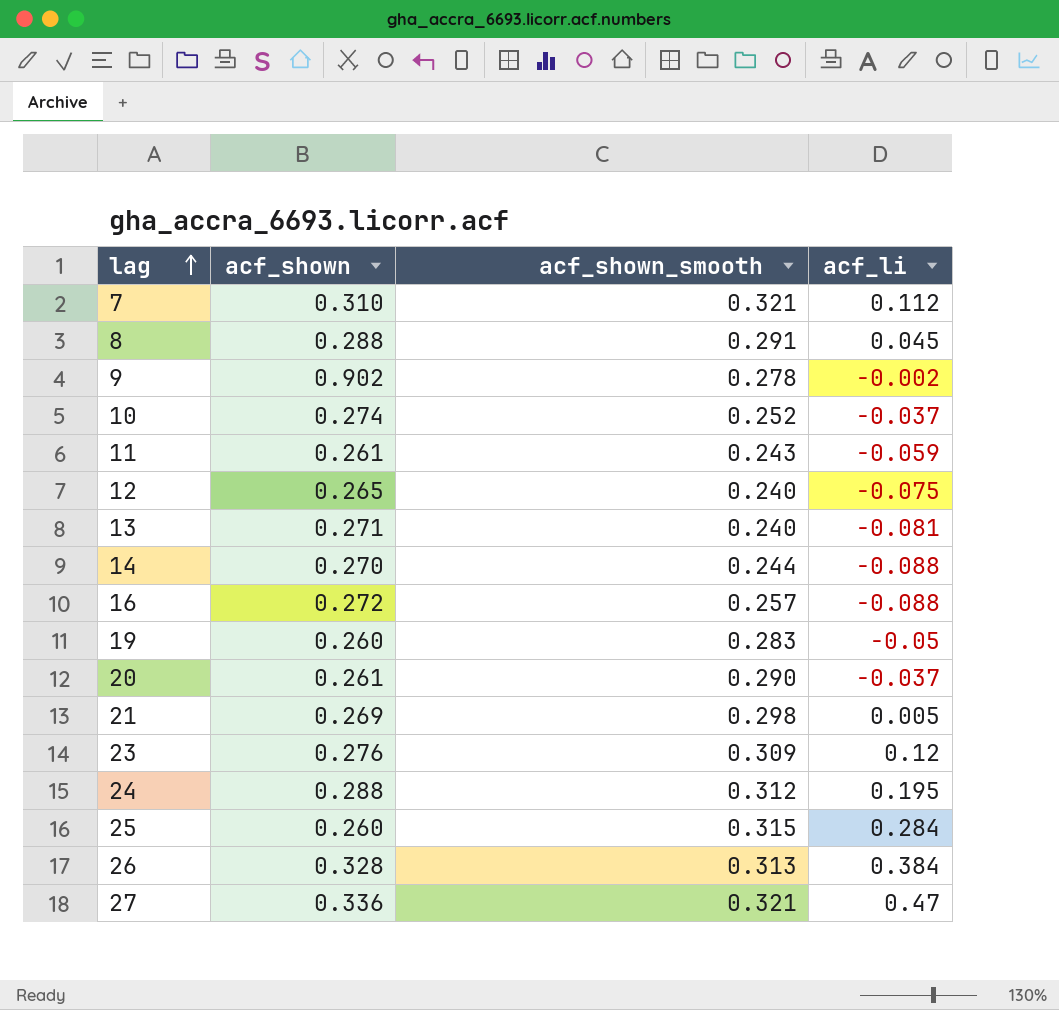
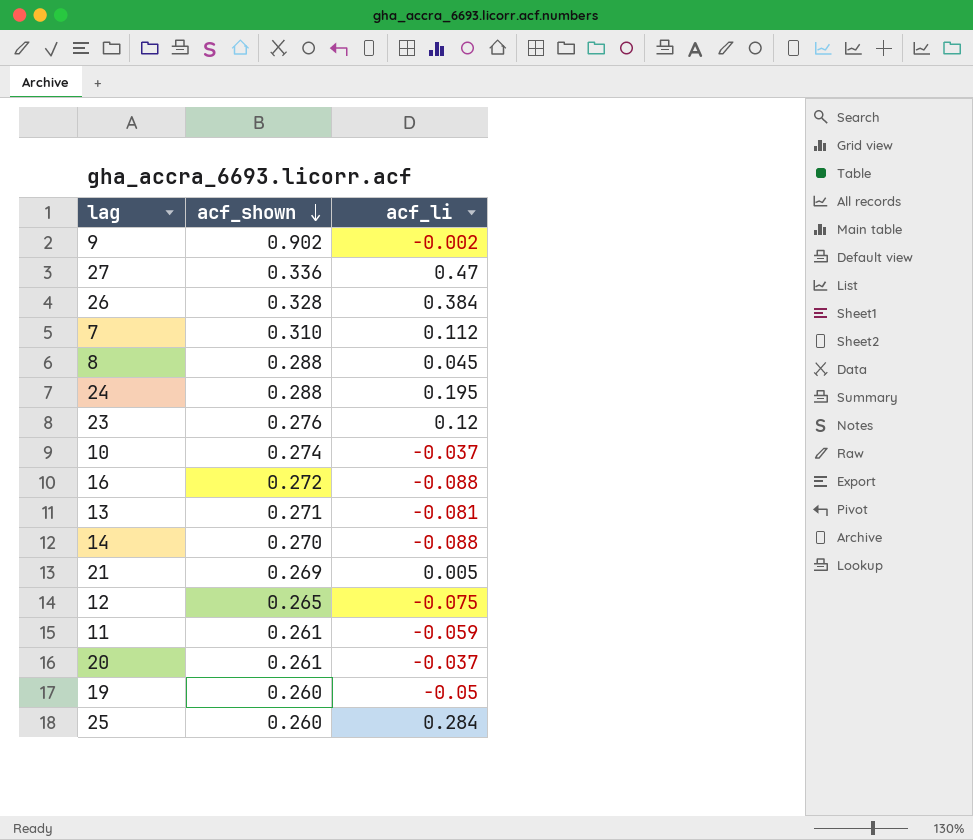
row order: lag ascending -> acf_shown descending
column acf_shown_smooth | position: 3 -> none

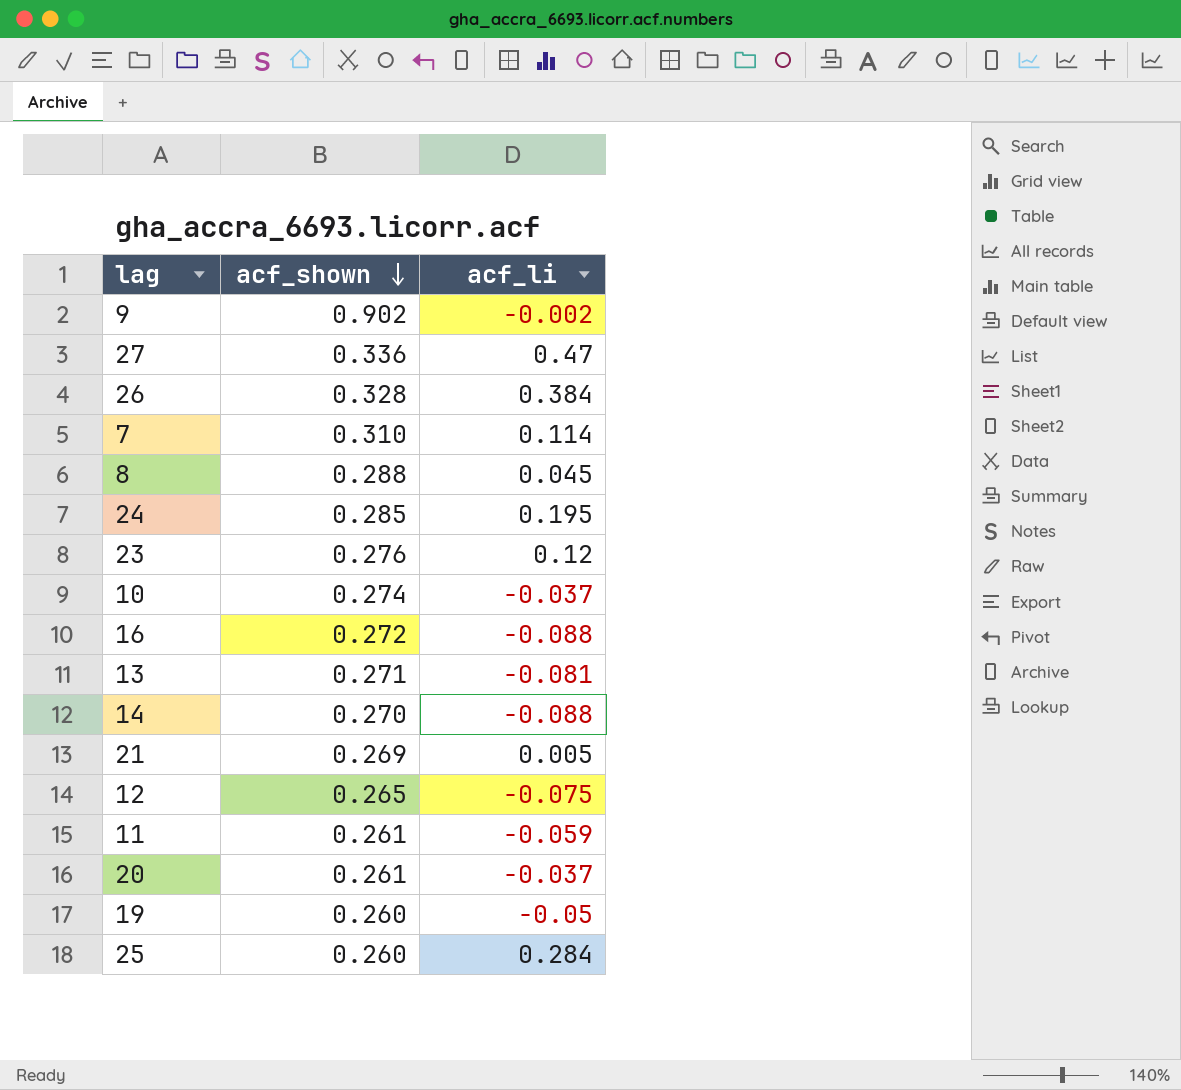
7 | acf_li: 0.112 -> 0.114
24 | acf_shown: 0.288 -> 0.285

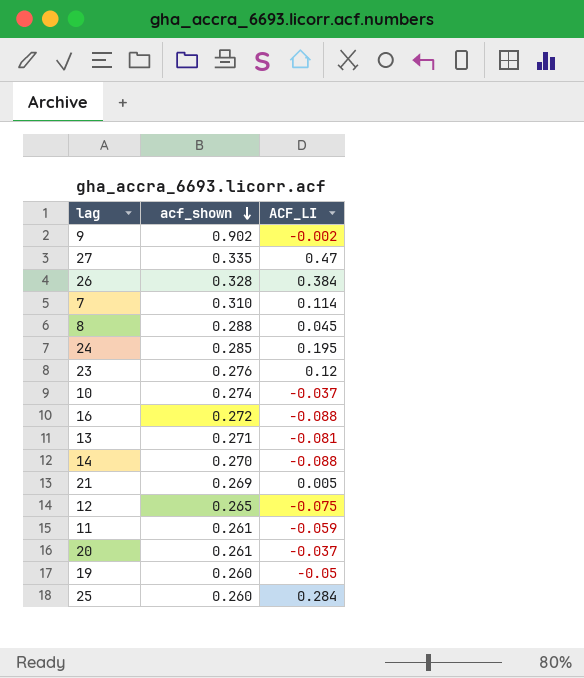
column name: acf_li -> ACF_LI
27 | acf_shown: 0.336 -> 0.335

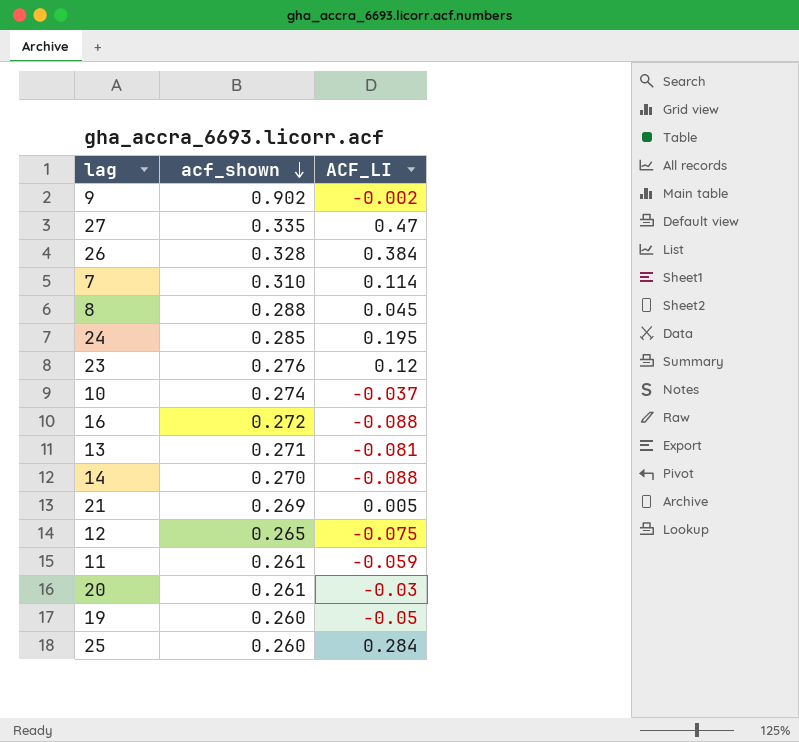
20 | ACF_LI: -0.037 -> -0.03

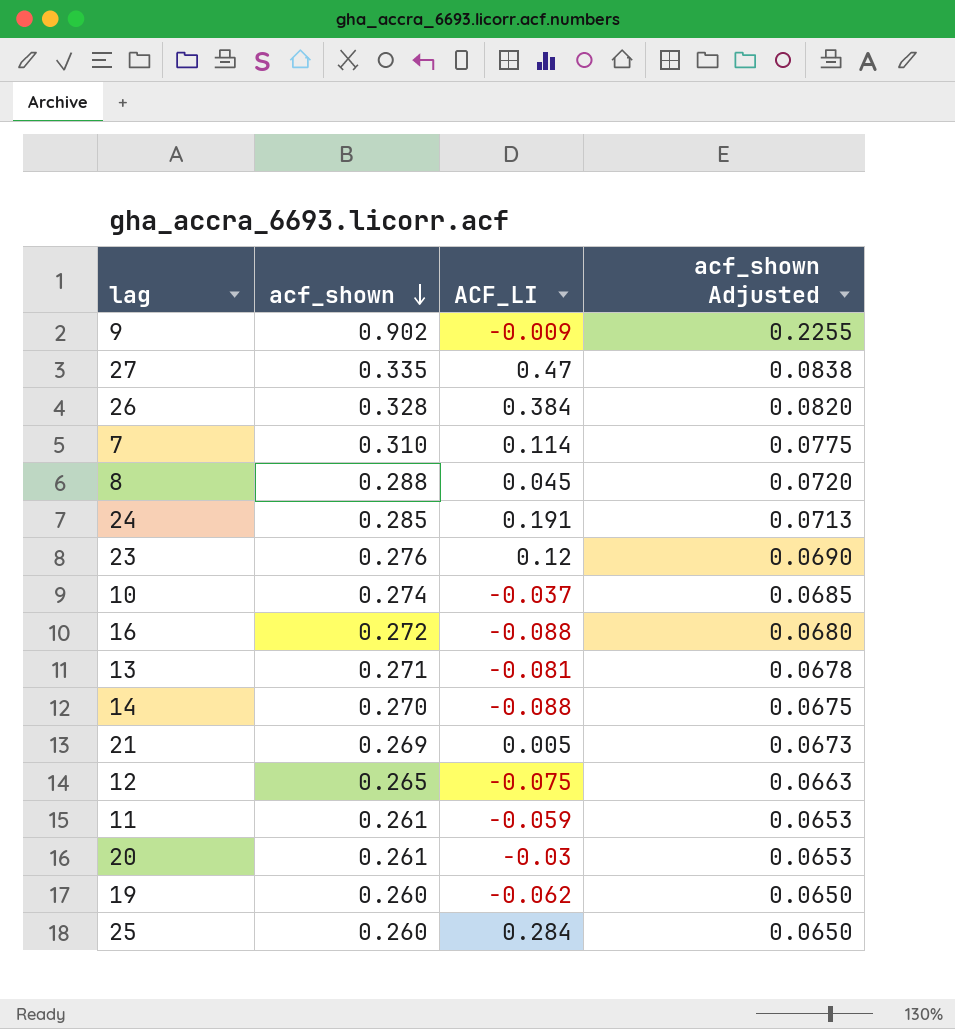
column acf_shown Adjusted | formula: none -> [acf_shown] * 0.25
9 | ACF_LI: -0.002 -> -0.009
24 | ACF_LI: 0.195 -> 0.191
19 | ACF_LI: -0.05 -> -0.062

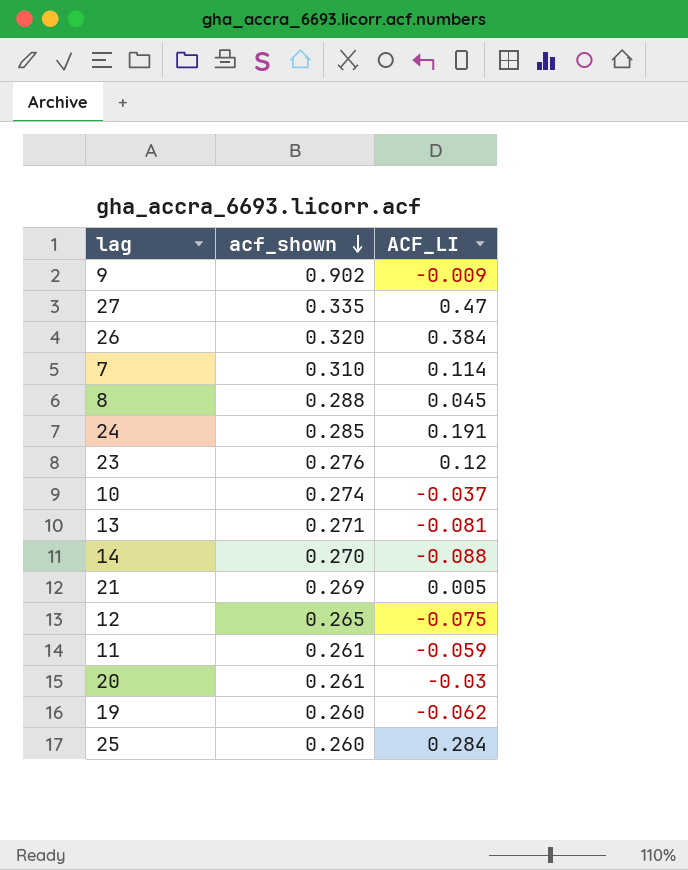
column acf_shown Adjusted | formula: [acf_shown] * 0.25 -> none
row 16: 0.272 | -0.088 | 0.0680 -> none
26 | acf_shown: 0.328 -> 0.320

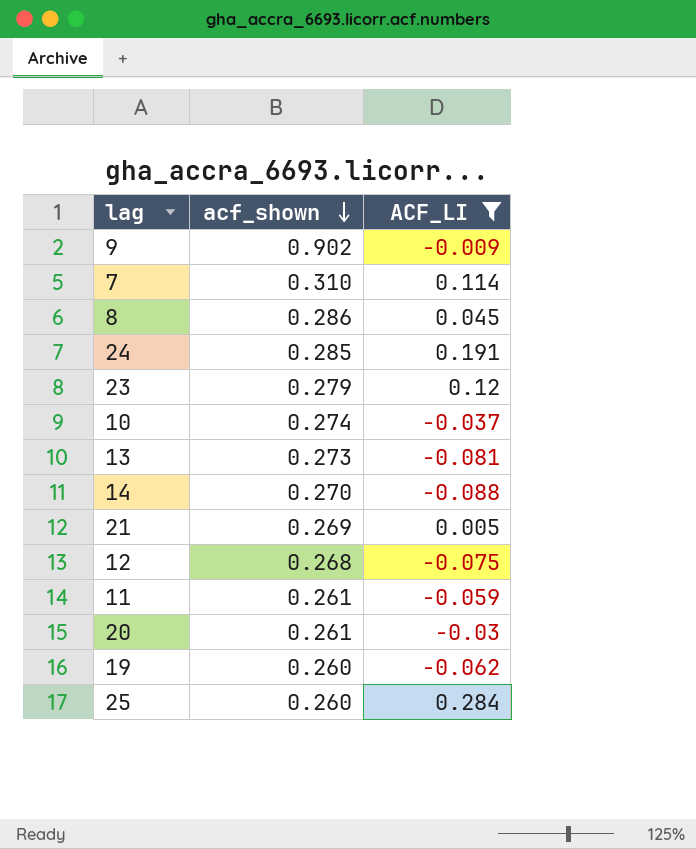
filter: none -> ACF_LI <= 0.284
8 | acf_shown: 0.288 -> 0.286
23 | acf_shown: 0.276 -> 0.279
13 | acf_shown: 0.271 -> 0.273
12 | acf_shown: 0.265 -> 0.268

